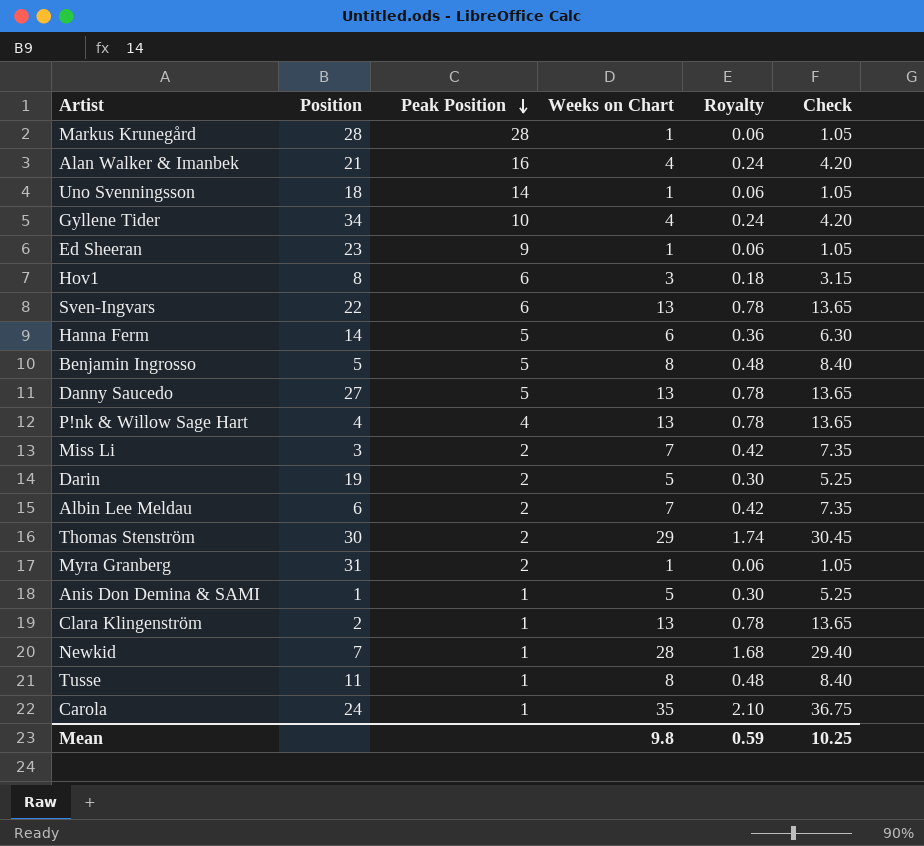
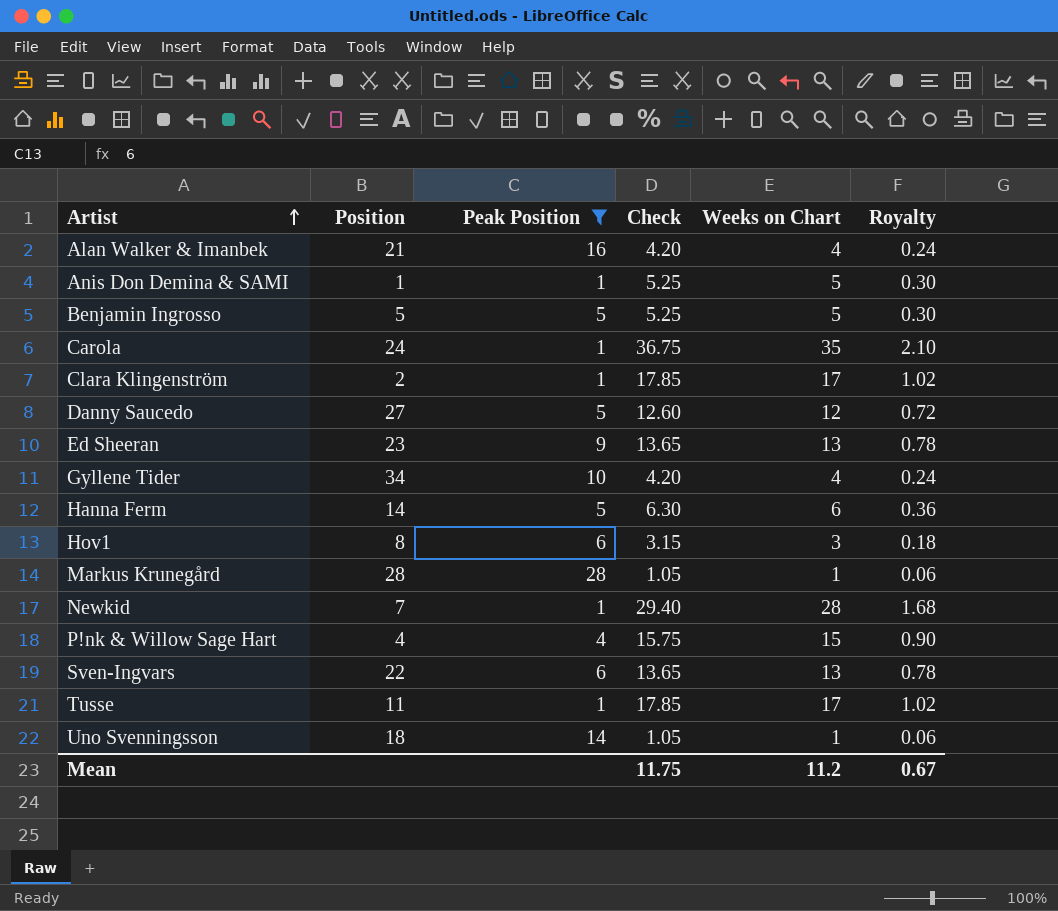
filter: none -> Peak Position != 2
row order: Peak Position descending -> Artist ascending
column Check | position: 6 -> 4
Benjamin Ingrosso | Check: 8.40 -> 5.25
Benjamin Ingrosso | Weeks on Chart: 8 -> 5
Benjamin Ingrosso | Royalty: 0.48 -> 0.30
Clara Klingenström | Check: 13.65 -> 17.85
Clara Klingenström | Weeks on Chart: 13 -> 17
Clara Klingenström | Royalty: 0.78 -> 1.02
Danny Saucedo | Check: 13.65 -> 12.60
Danny Saucedo | Weeks on Chart: 13 -> 12
Danny Saucedo | Royalty: 0.78 -> 0.72
Ed Sheeran | Check: 1.05 -> 13.65
Ed Sheeran | Weeks on Chart: 1 -> 13
Ed Sheeran | Royalty: 0.06 -> 0.78
P!nk & Willow Sage Hart | Check: 13.65 -> 15.75
P!nk & Willow Sage Hart | Weeks on Chart: 13 -> 15
P!nk & Willow Sage Hart | Royalty: 0.78 -> 0.90
Tusse | Check: 8.40 -> 17.85
Tusse | Weeks on Chart: 8 -> 17
Tusse | Royalty: 0.48 -> 1.02
Mean | Check: 10.25 -> 11.75
Mean | Weeks on Chart: 9.8 -> 11.2
Mean | Royalty: 0.59 -> 0.67

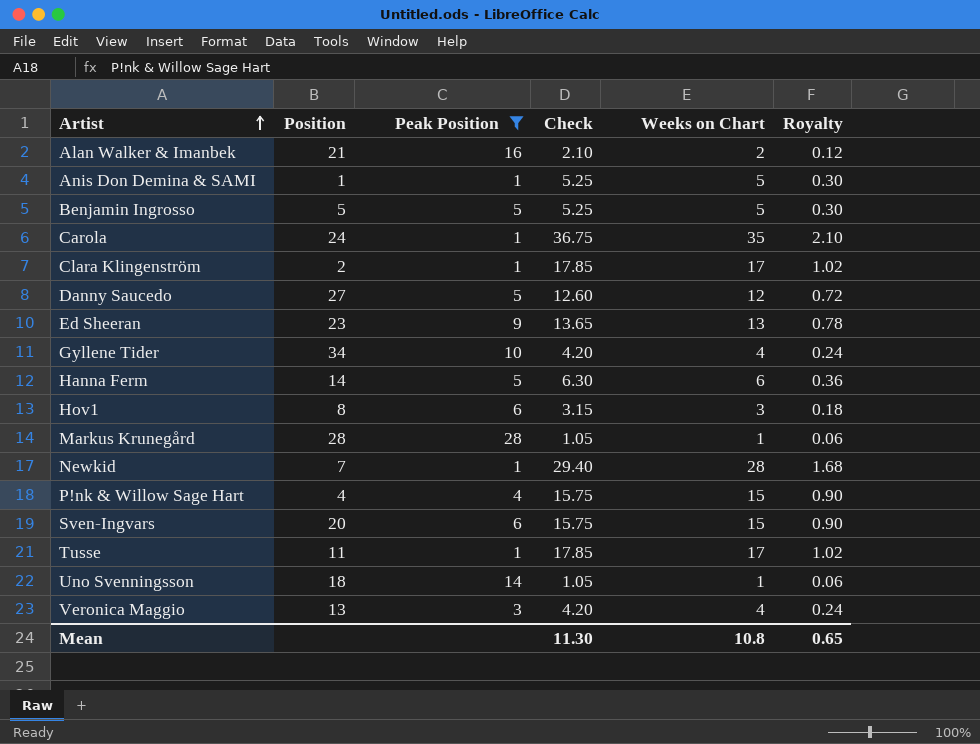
Alan Walker & Imanbek | Check: 4.20 -> 2.10
Alan Walker & Imanbek | Weeks on Chart: 4 -> 2
Alan Walker & Imanbek | Royalty: 0.24 -> 0.12
Sven-Ingvars | Position: 22 -> 20
Sven-Ingvars | Check: 13.65 -> 15.75
Sven-Ingvars | Weeks on Chart: 13 -> 15
Sven-Ingvars | Royalty: 0.78 -> 0.90
row Veronica Maggio: none -> 13 | 3 | 4.20 | 4 | 0.24
Mean | Check: 11.75 -> 11.30
Mean | Weeks on Chart: 11.2 -> 10.8
Mean | Royalty: 0.67 -> 0.65

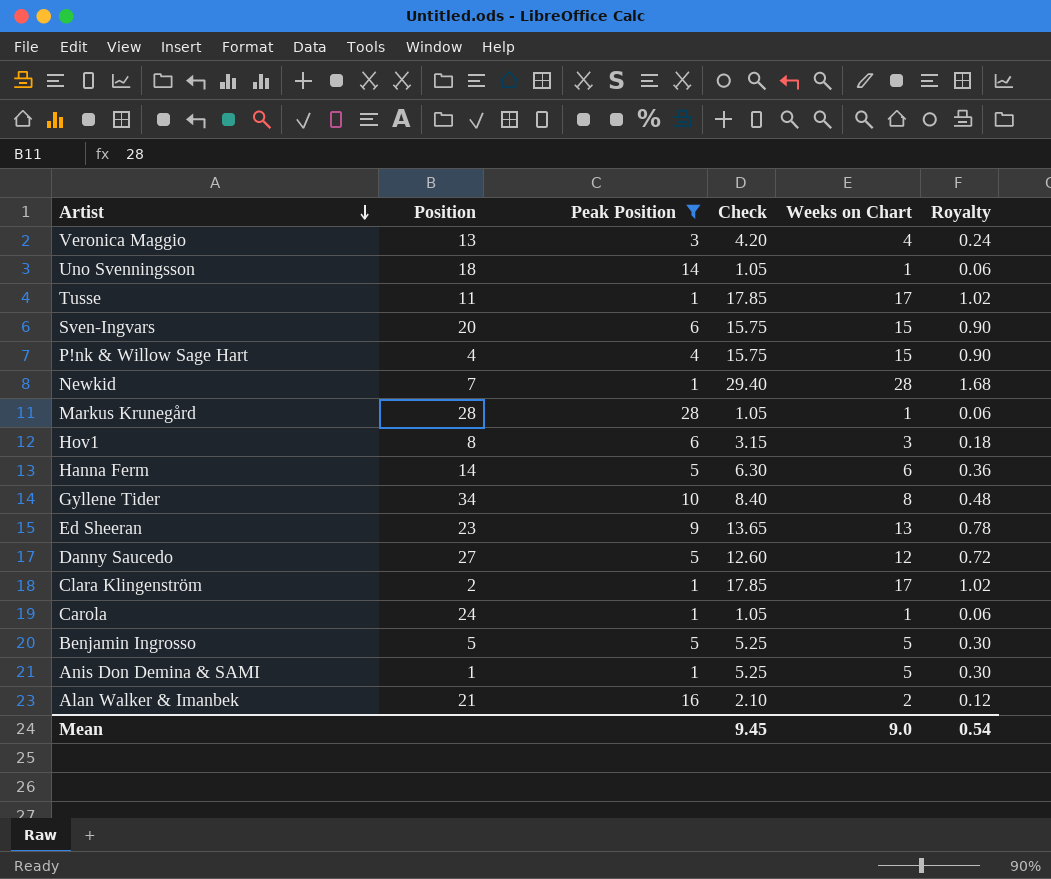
row order: Artist ascending -> Artist descending
Gyllene Tider | Check: 4.20 -> 8.40
Gyllene Tider | Weeks on Chart: 4 -> 8
Gyllene Tider | Royalty: 0.24 -> 0.48
Carola | Check: 36.75 -> 1.05
Carola | Weeks on Chart: 35 -> 1
Carola | Royalty: 2.10 -> 0.06
Mean | Check: 11.30 -> 9.45
Mean | Weeks on Chart: 10.8 -> 9.0
Mean | Royalty: 0.65 -> 0.54

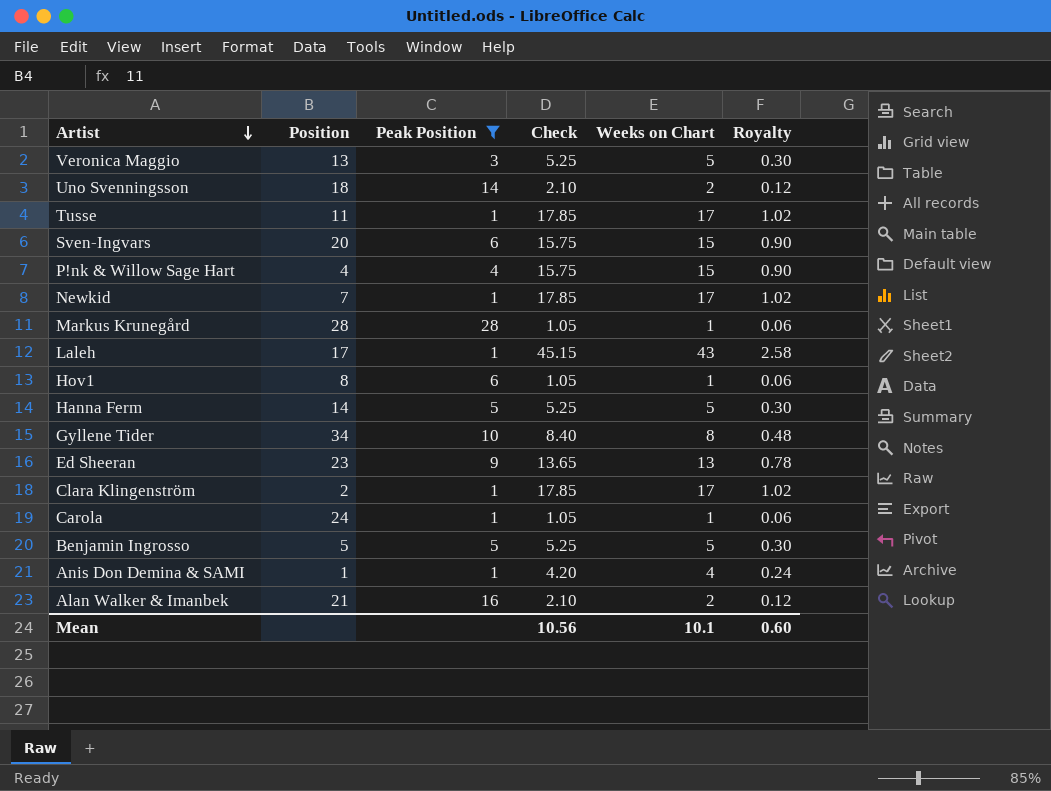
row Danny Saucedo: 27 | 5 | 12.60 | 12 | 0.72 -> none
Veronica Maggio | Check: 4.20 -> 5.25
Veronica Maggio | Weeks on Chart: 4 -> 5
Veronica Maggio | Royalty: 0.24 -> 0.30
Uno Svenningsson | Check: 1.05 -> 2.10
Uno Svenningsson | Weeks on Chart: 1 -> 2
Uno Svenningsson | Royalty: 0.06 -> 0.12
Newkid | Check: 29.40 -> 17.85
Newkid | Weeks on Chart: 28 -> 17
Newkid | Royalty: 1.68 -> 1.02
row Laleh: none -> 17 | 1 | 45.15 | 43 | 2.58
Hov1 | Check: 3.15 -> 1.05
Hov1 | Weeks on Chart: 3 -> 1
Hov1 | Royalty: 0.18 -> 0.06
Hanna Ferm | Check: 6.30 -> 5.25
Hanna Ferm | Weeks on Chart: 6 -> 5
Hanna Ferm | Royalty: 0.36 -> 0.30
Anis Don Demina & SAMI | Check: 5.25 -> 4.20
Anis Don Demina & SAMI | Weeks on Chart: 5 -> 4
Anis Don Demina & SAMI | Royalty: 0.30 -> 0.24
Mean | Check: 9.45 -> 10.56
Mean | Weeks on Chart: 9.0 -> 10.1
Mean | Royalty: 0.54 -> 0.60

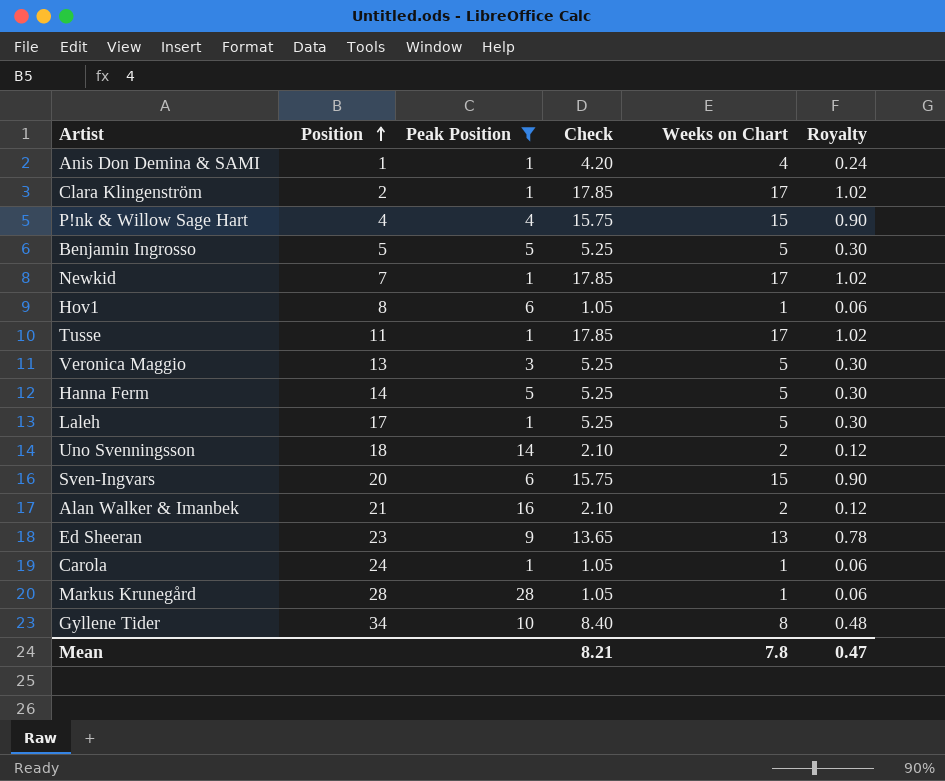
row order: Artist descending -> Position ascending
Laleh | Check: 45.15 -> 5.25
Laleh | Weeks on Chart: 43 -> 5
Laleh | Royalty: 2.58 -> 0.30
Mean | Check: 10.56 -> 8.21
Mean | Weeks on Chart: 10.1 -> 7.8
Mean | Royalty: 0.60 -> 0.47

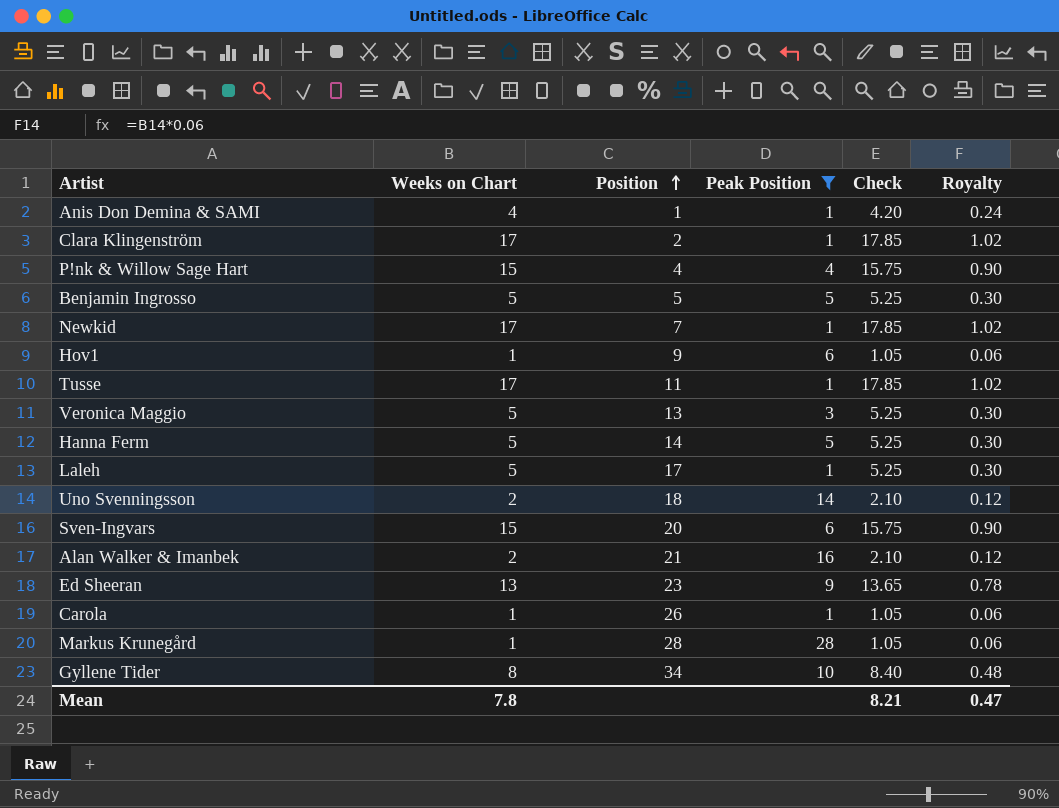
column Weeks on Chart | position: 5 -> 2
Hov1 | Position: 8 -> 9
Carola | Position: 24 -> 26

